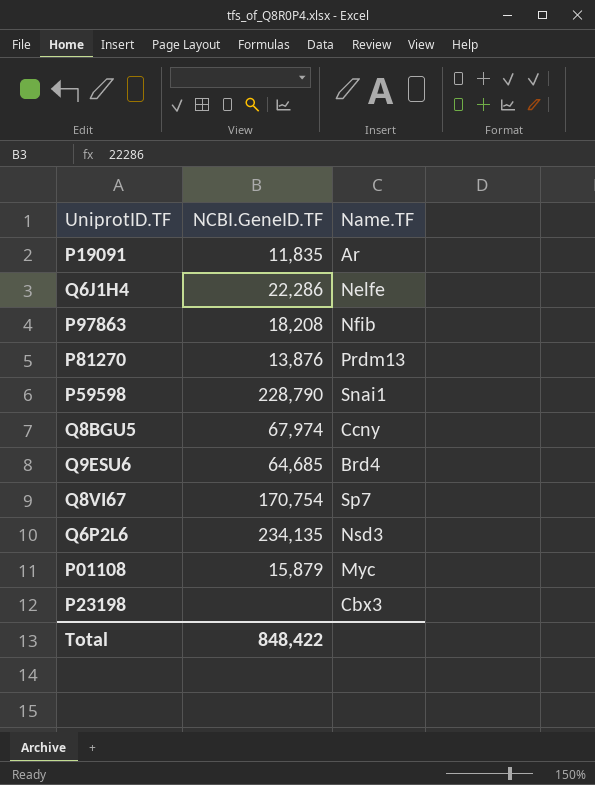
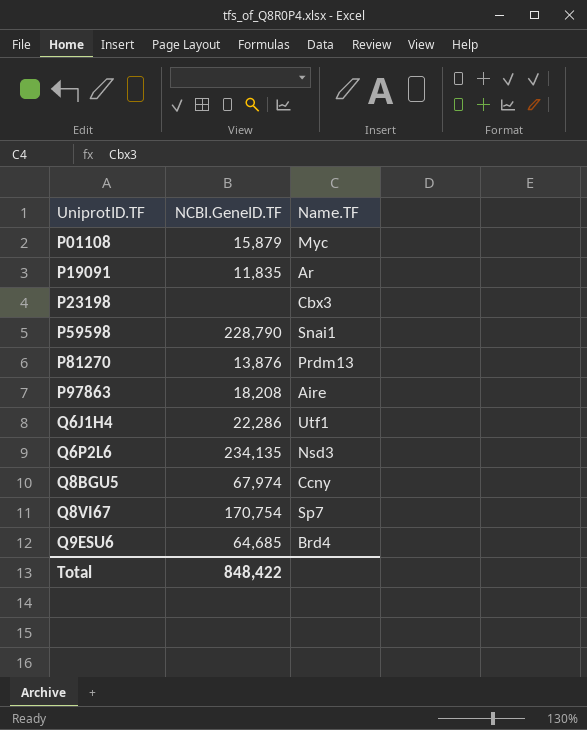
row order: none -> UniprotID.TF ascending
P97863 | Name.TF: Nfib -> Aire
Q6J1H4 | Name.TF: Nelfe -> Utf1

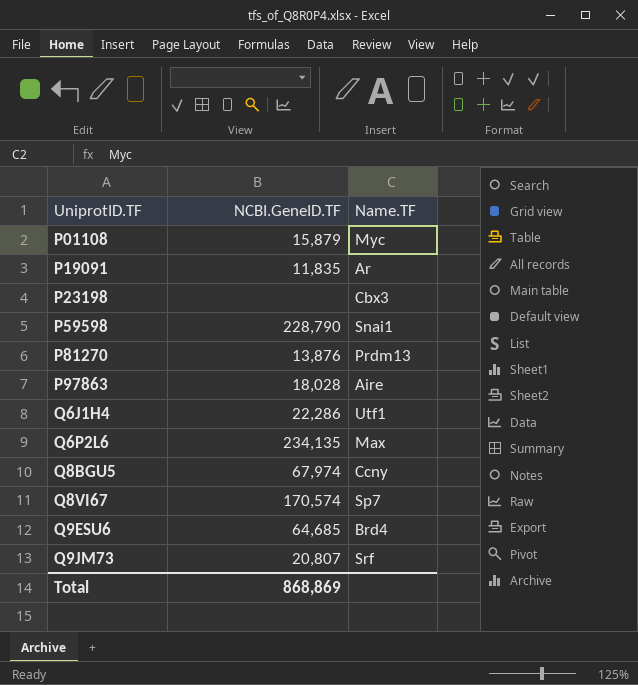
P97863 | NCBI.GeneID.TF: 18,208 -> 18,028
Q6P2L6 | Name.TF: Nsd3 -> Max
Q8VI67 | NCBI.GeneID.TF: 170,754 -> 170,574
row Q9JM73: none -> 20,807 | Srf
Total | NCBI.GeneID.TF: 848,422 -> 868,869

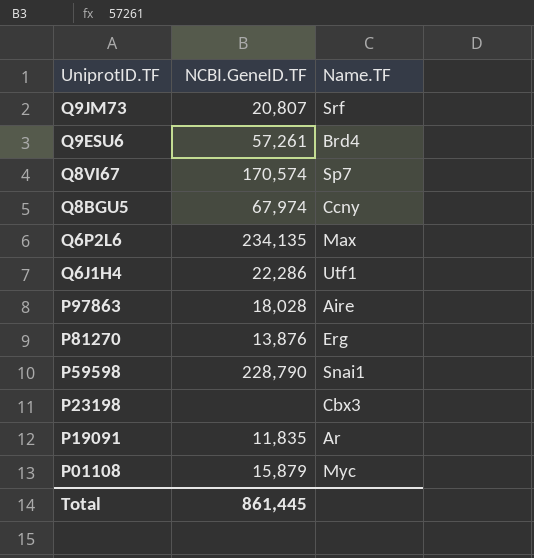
row order: UniprotID.TF ascending -> UniprotID.TF descending
Q9ESU6 | NCBI.GeneID.TF: 64,685 -> 57,261
P81270 | Name.TF: Prdm13 -> Erg
Total | NCBI.GeneID.TF: 868,869 -> 861,445

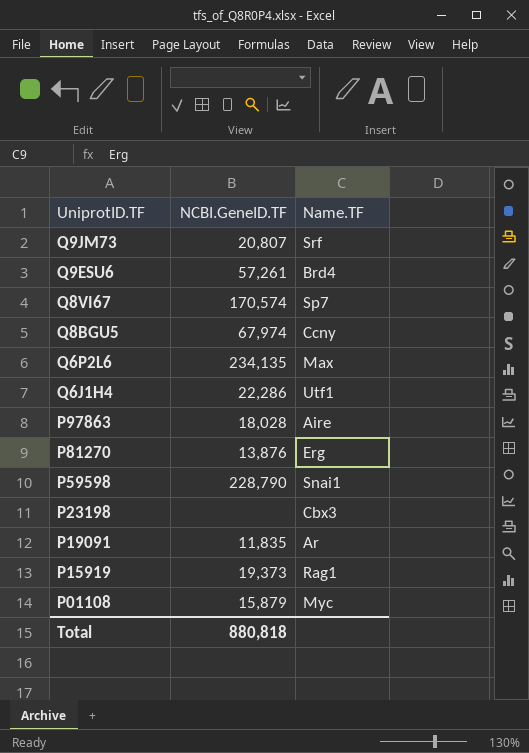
row P15919: none -> 19,373 | Rag1
Total | NCBI.GeneID.TF: 861,445 -> 880,818

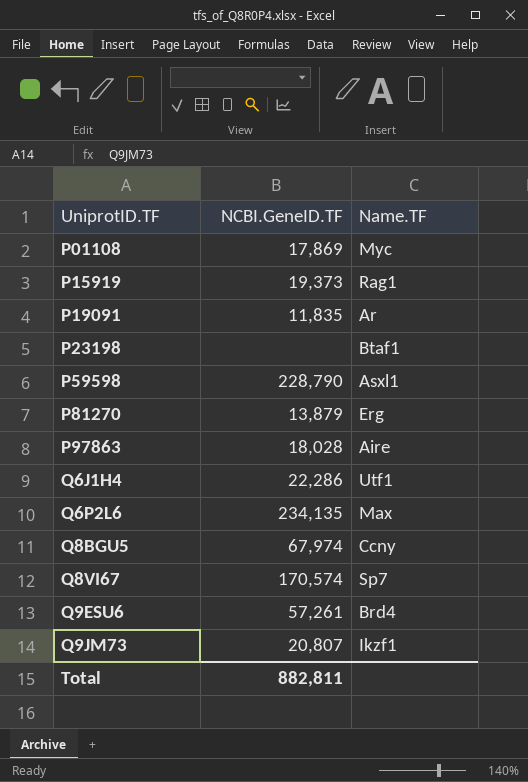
row order: UniprotID.TF descending -> UniprotID.TF ascending
P01108 | NCBI.GeneID.TF: 15,879 -> 17,869
P23198 | Name.TF: Cbx3 -> Btaf1
P59598 | Name.TF: Snai1 -> Asxl1
P81270 | NCBI.GeneID.TF: 13,876 -> 13,879
Q9JM73 | Name.TF: Srf -> Ikzf1
Total | NCBI.GeneID.TF: 880,818 -> 882,811

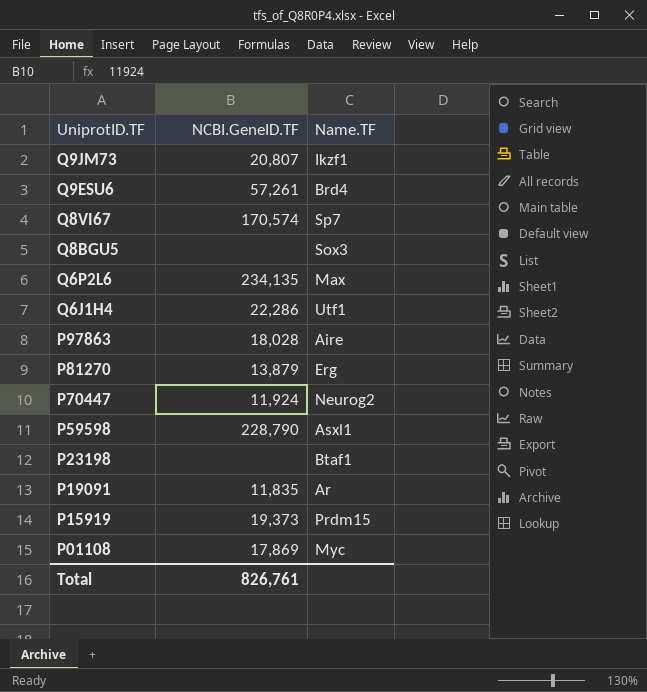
row order: UniprotID.TF ascending -> UniprotID.TF descending
Q8BGU5 | NCBI.GeneID.TF: 67,974 -> none
Q8BGU5 | Name.TF: Ccny -> Sox3
row P70447: none -> 11,924 | Neurog2
P15919 | Name.TF: Rag1 -> Prdm15
Total | NCBI.GeneID.TF: 882,811 -> 826,761

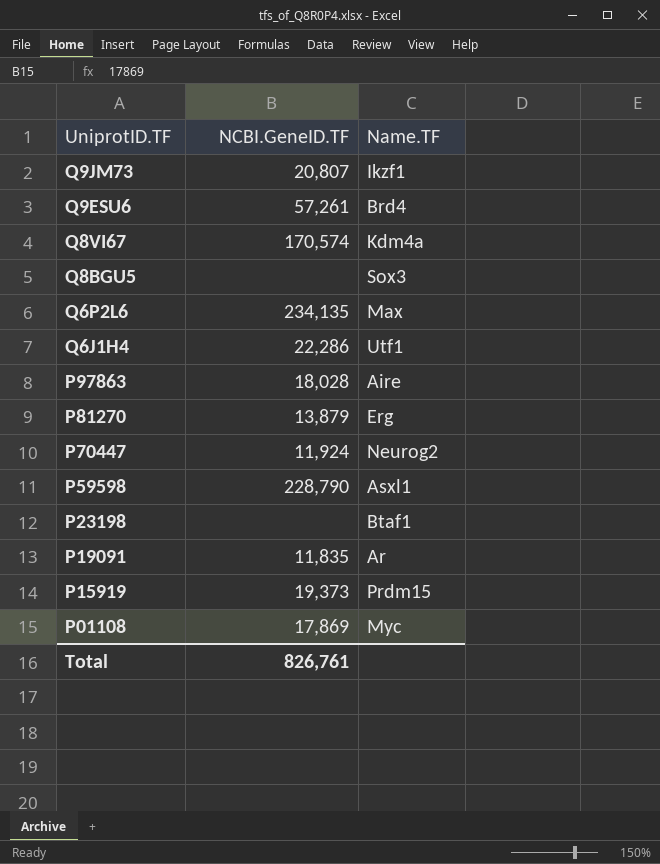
Q8VI67 | Name.TF: Sp7 -> Kdm4a

